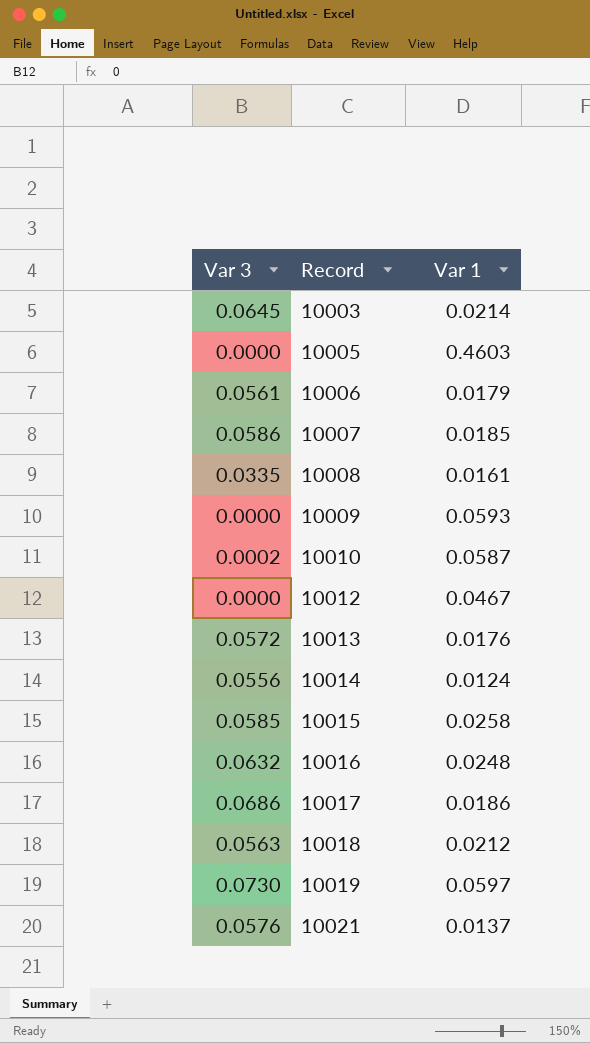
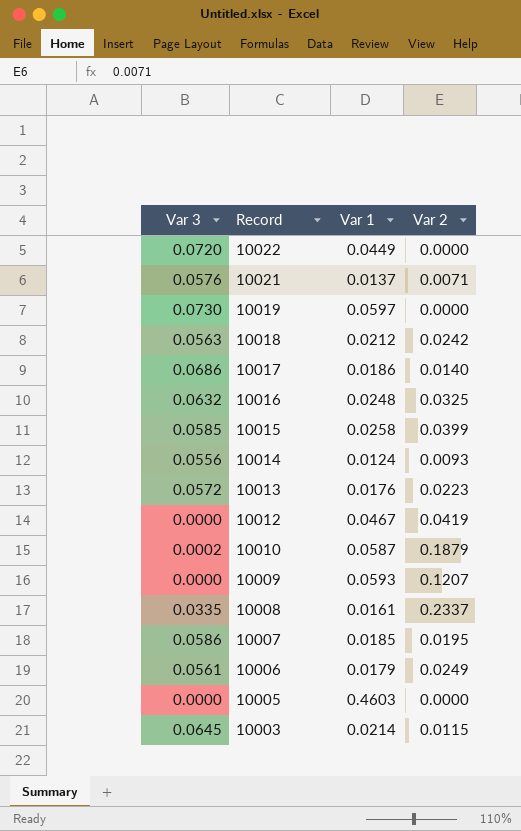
row order: Record ascending -> Record descending
column Var 2 | position: none -> 4
row 10022: none -> 0.0720 | 0.0449 | 0.0000

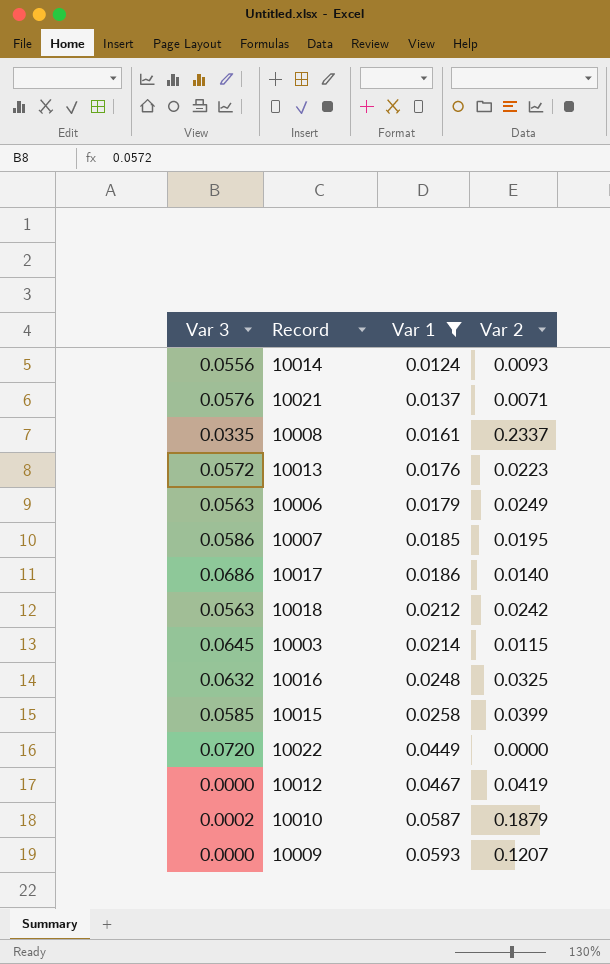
filter: none -> Var 1 <= 0.0593
row order: Record descending -> Var 1 ascending
10006 | Var 3: 0.0561 -> 0.0563

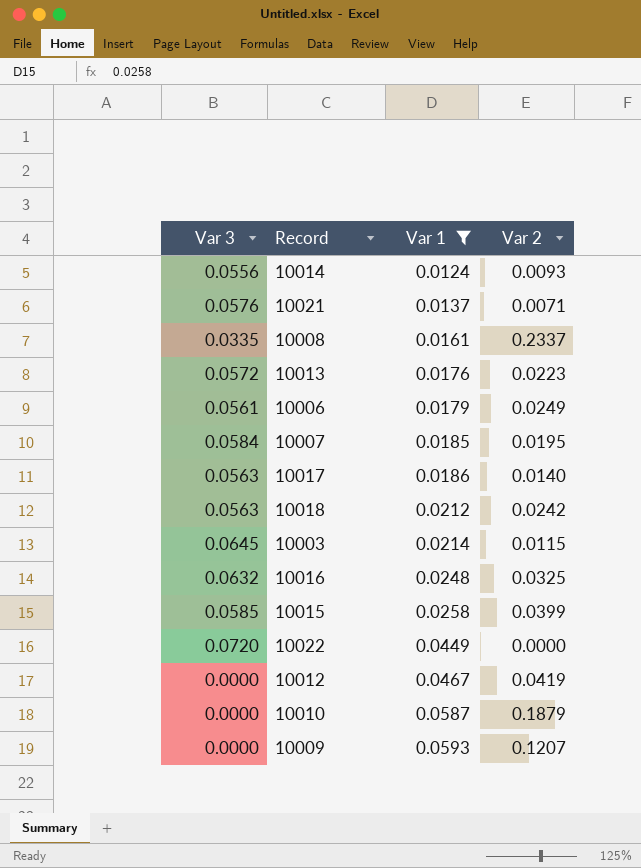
10006 | Var 3: 0.0563 -> 0.0561
10007 | Var 3: 0.0586 -> 0.0584
10017 | Var 3: 0.0686 -> 0.0563
10010 | Var 3: 0.0002 -> 0.0000

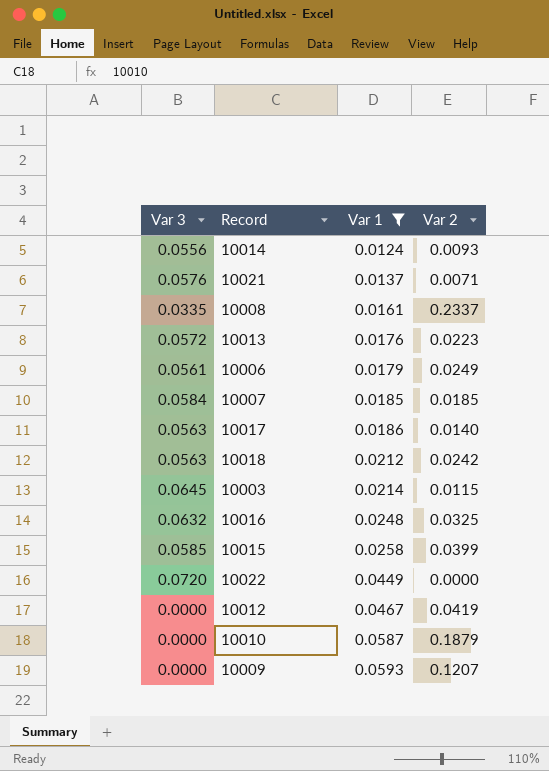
10007 | Var 2: 0.0195 -> 0.0185

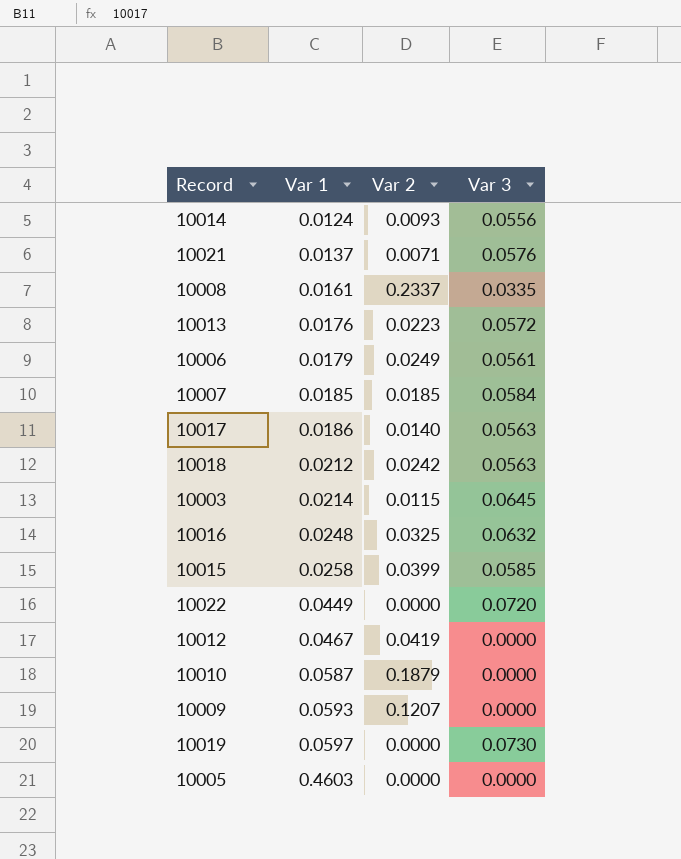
filter: Var 1 <= 0.0593 -> none
column Var 3 | position: 1 -> 4

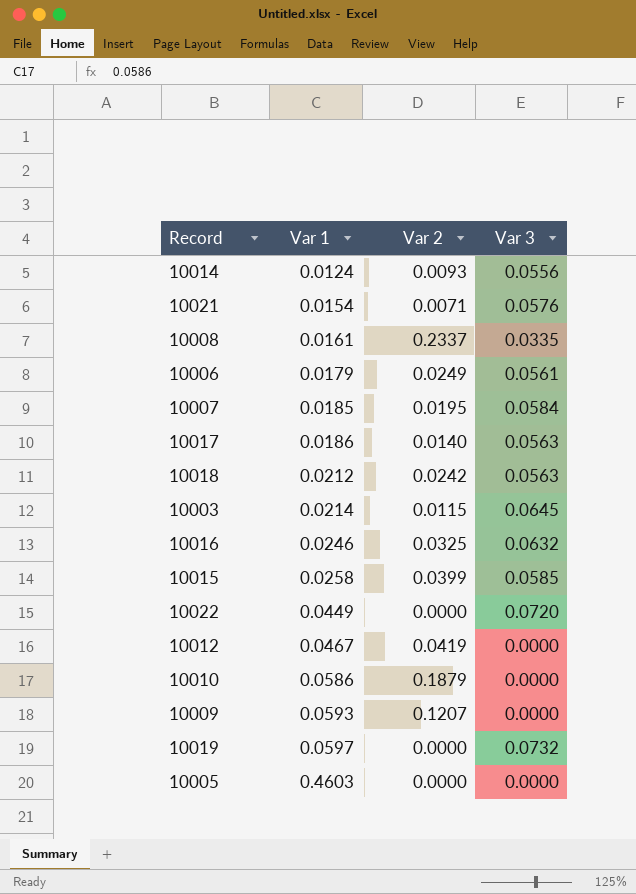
row 10013: 0.0176 | 0.0223 | 0.0572 -> none
10021 | Var 1: 0.0137 -> 0.0154
10007 | Var 2: 0.0185 -> 0.0195
10016 | Var 1: 0.0248 -> 0.0246
10010 | Var 1: 0.0587 -> 0.0586
10019 | Var 3: 0.0730 -> 0.0732

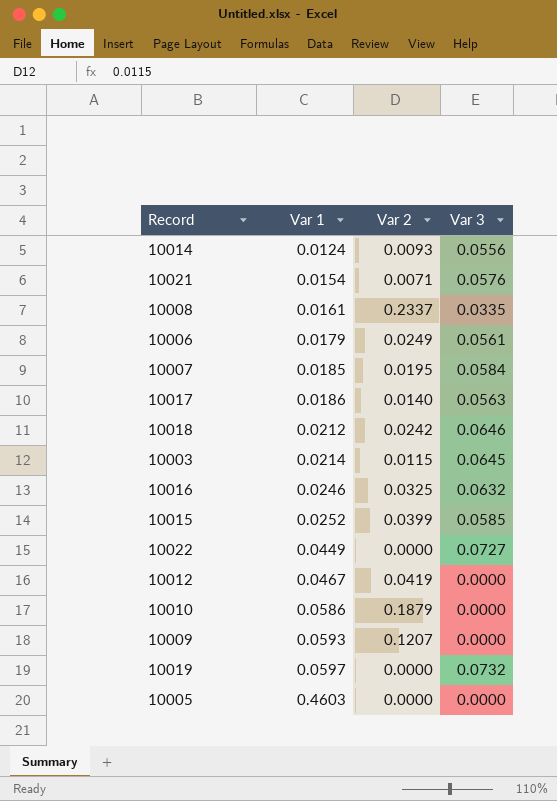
10018 | Var 3: 0.0563 -> 0.0646
10015 | Var 1: 0.0258 -> 0.0252
10022 | Var 3: 0.0720 -> 0.0727

